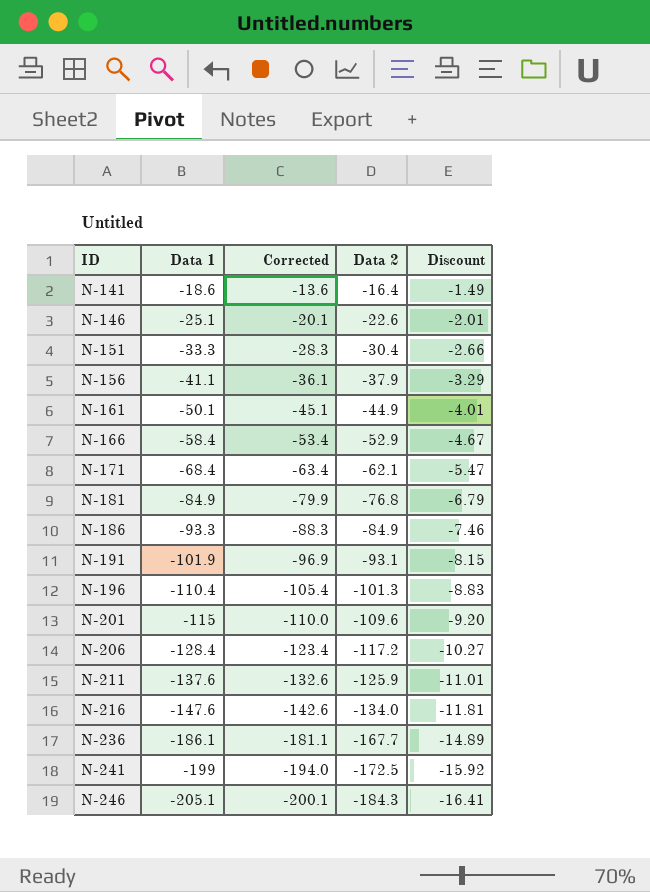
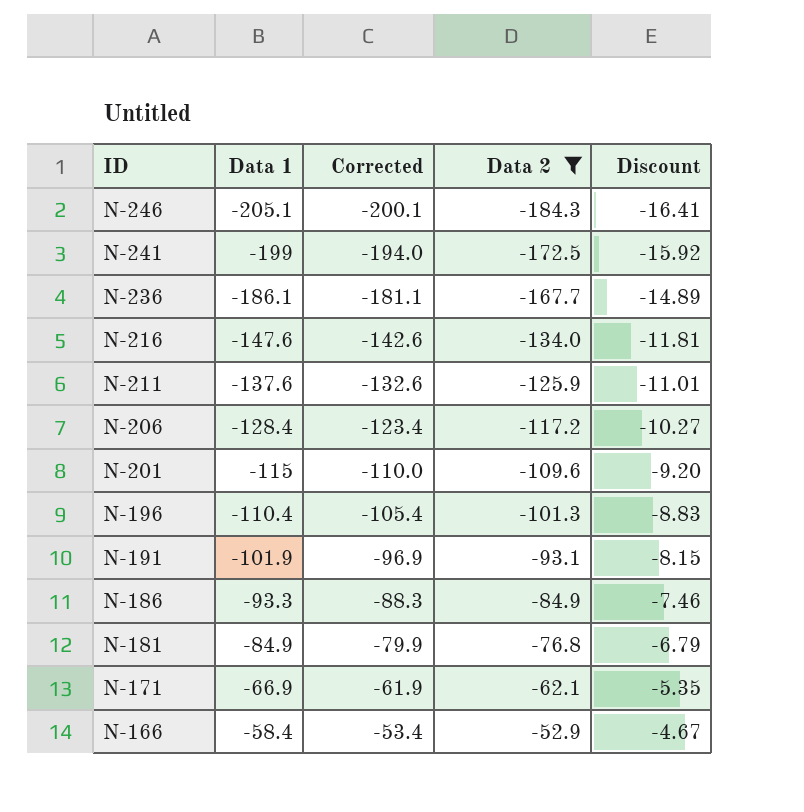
filter: none -> Data 2 <= -52.9
row order: ID ascending -> ID descending
N-171 | Data 1: -68.4 -> -66.9
N-171 | Corrected: -63.4 -> -61.9
N-171 | Discount: -5.47 -> -5.35

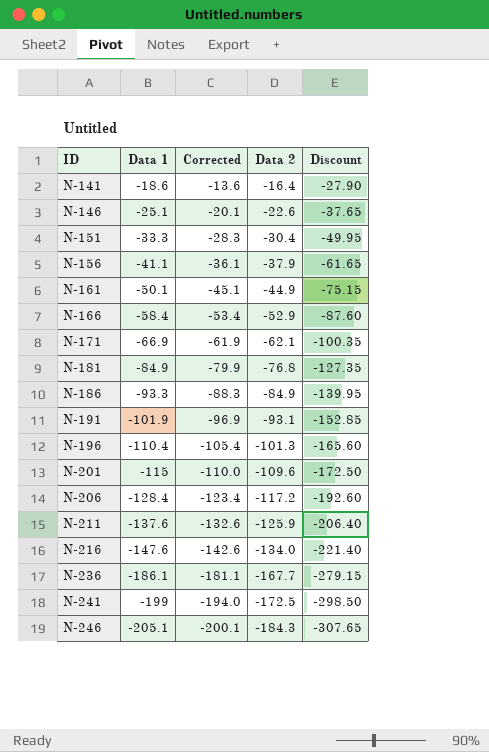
filter: Data 2 <= -52.9 -> none
row order: ID descending -> ID ascending
column Discount | formula: [Data 1] * 0.08 -> [Data 1] * 1.5

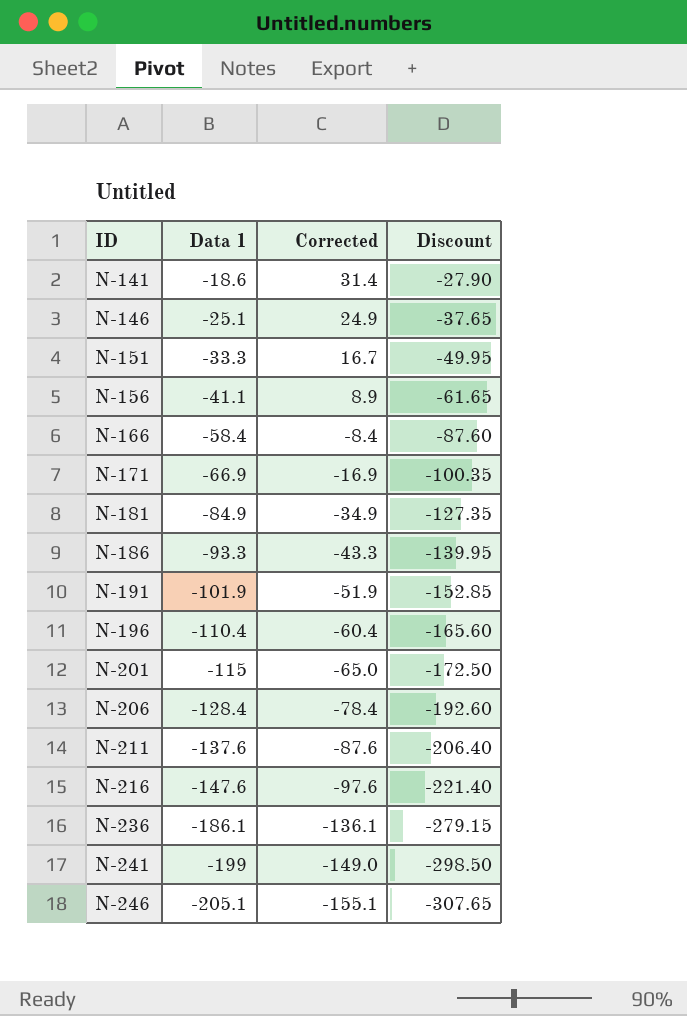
column Data 2 | position: 4 -> none
column Corrected | formula: [Data 1] + 5 -> [Data 1] + 50
row N-161: -50.1 | -45.1 | -44.9 | -75.15 -> none

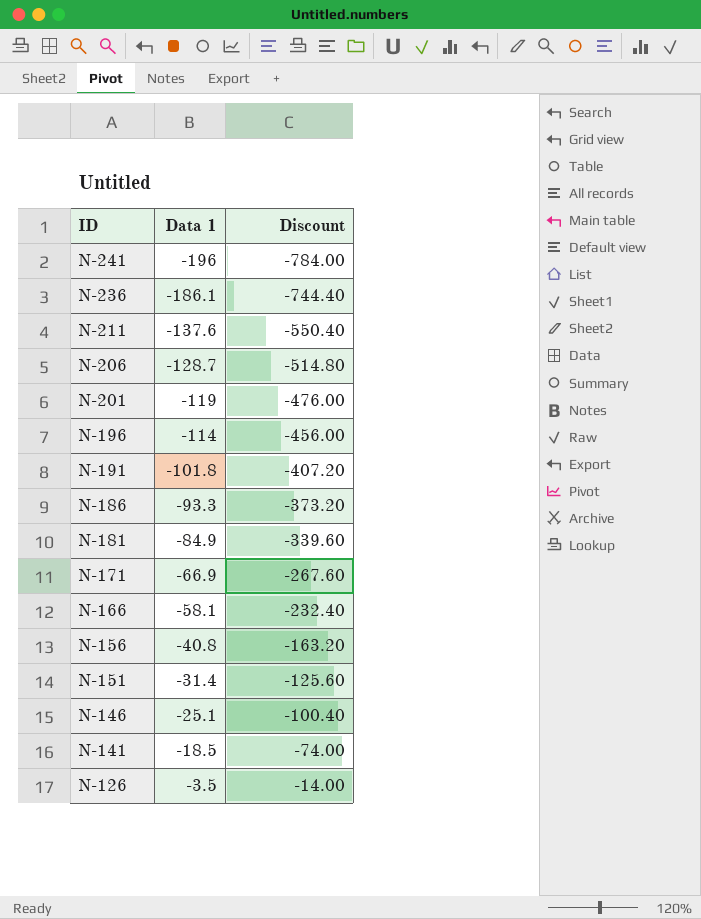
row order: ID ascending -> ID descending
column Corrected | formula: [Data 1] + 50 -> none
column Discount | formula: [Data 1] * 1.5 -> [Data 1] * 4
row N-216: -147.6 | -97.6 | -221.40 -> none
row N-246: -205.1 | -155.1 | -307.65 -> none
N-241 | Data 1: -199 -> -196
N-206 | Data 1: -128.4 -> -128.7
N-201 | Data 1: -115 -> -119
N-196 | Data 1: -110.4 -> -114
N-191 | Data 1: -101.9 -> -101.8
N-166 | Data 1: -58.4 -> -58.1
N-156 | Data 1: -41.1 -> -40.8
N-151 | Data 1: -33.3 -> -31.4
N-141 | Data 1: -18.6 -> -18.5
row N-126: none -> -3.5 | -14.00

